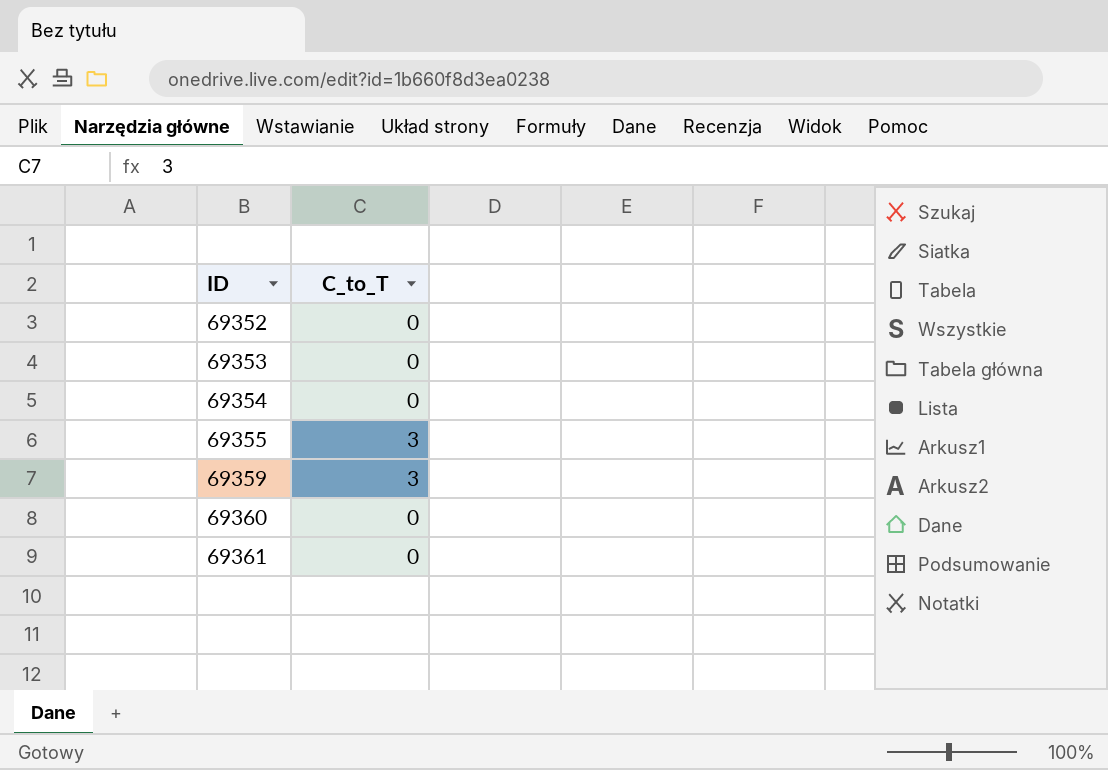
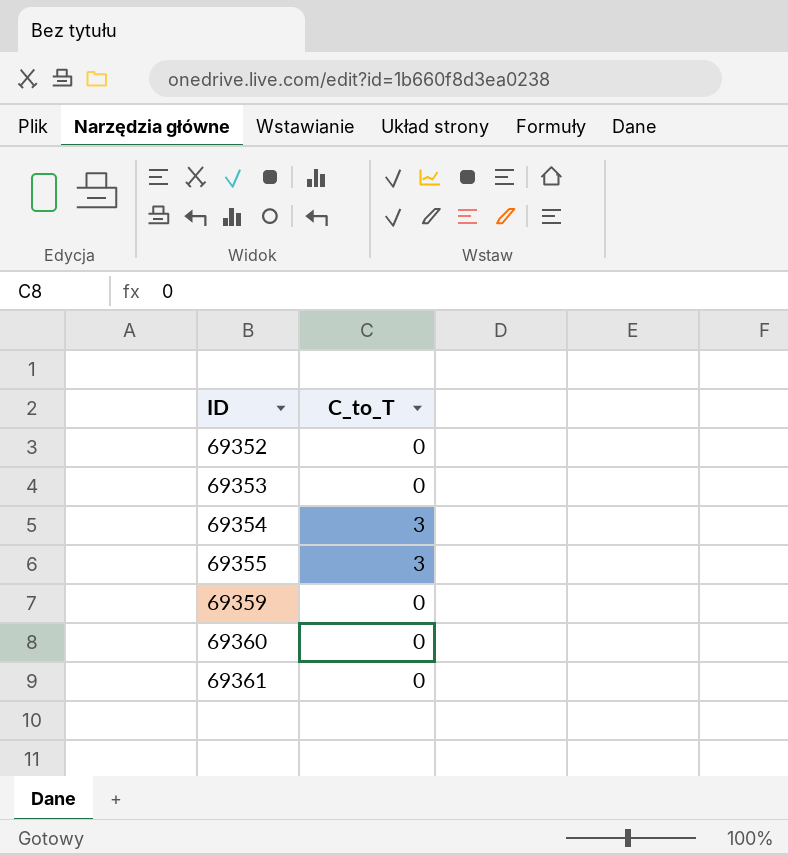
69354 | C_to_T: 0 -> 3
69359 | C_to_T: 3 -> 0

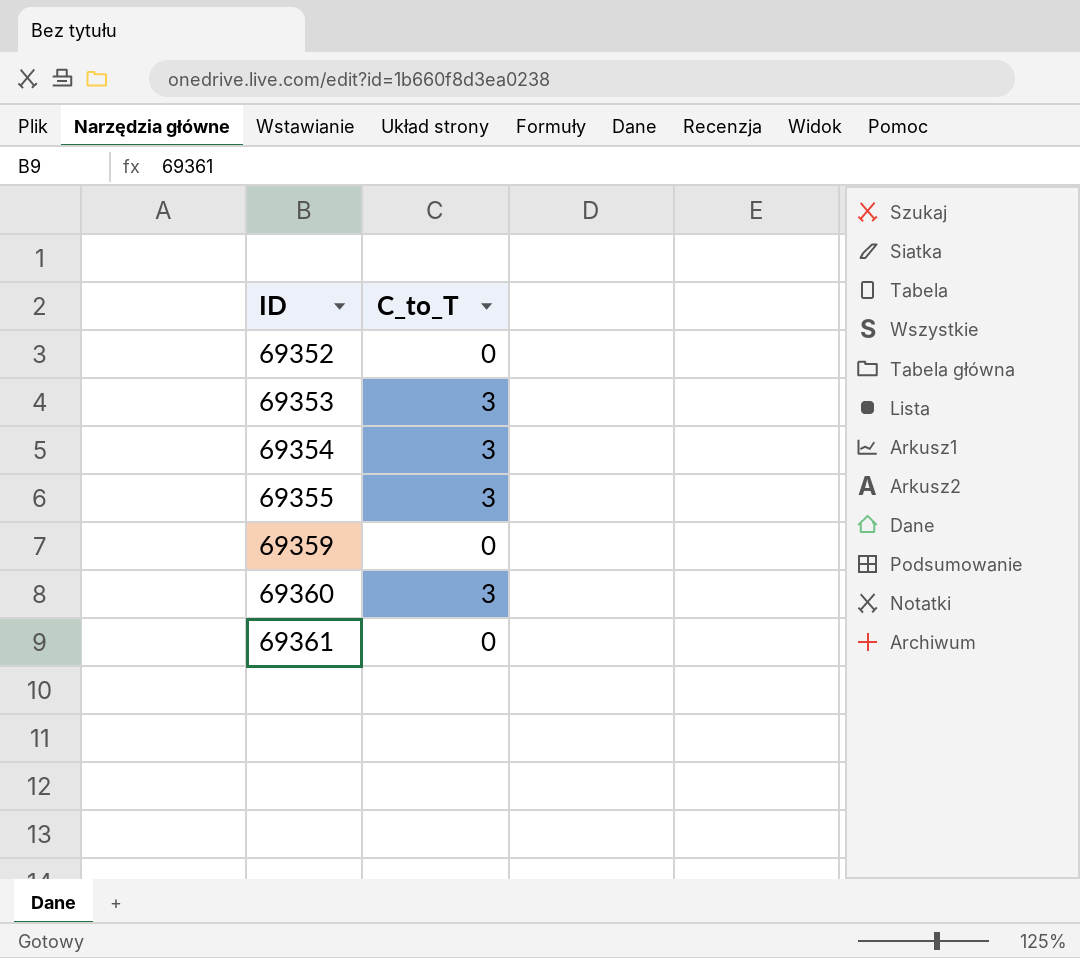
69353 | C_to_T: 0 -> 3
69360 | C_to_T: 0 -> 3

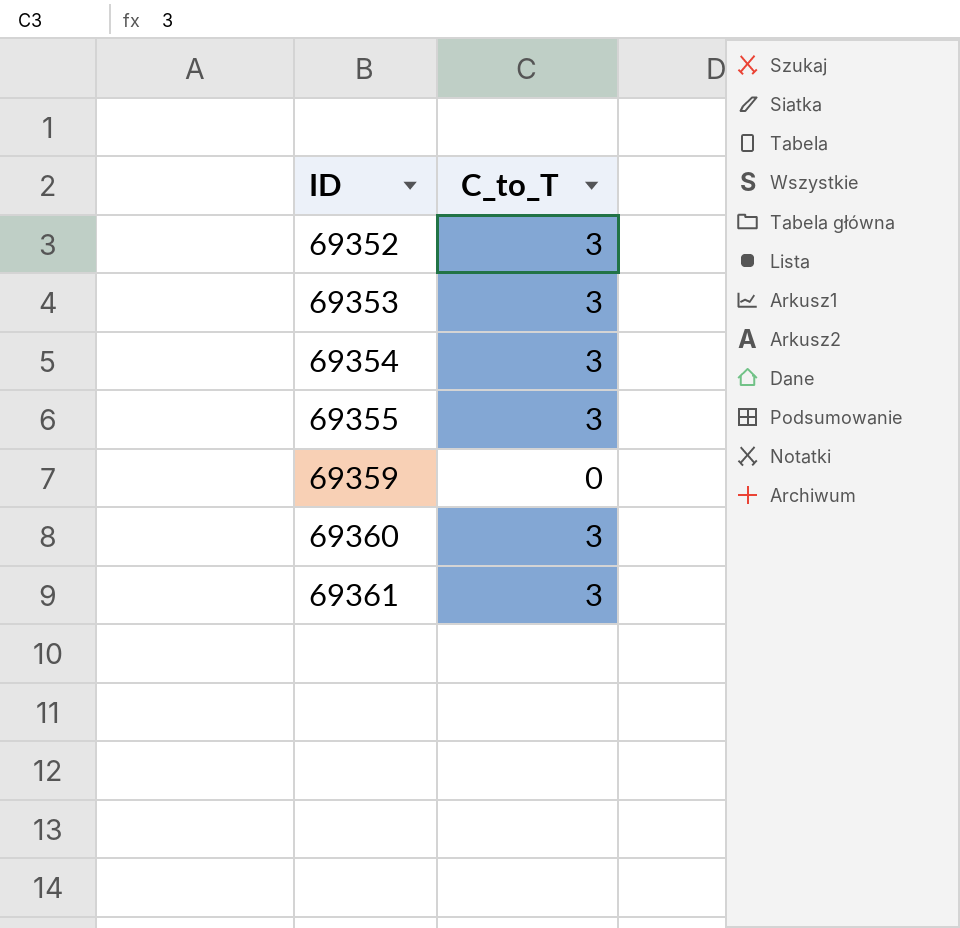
69352 | C_to_T: 0 -> 3
69361 | C_to_T: 0 -> 3

